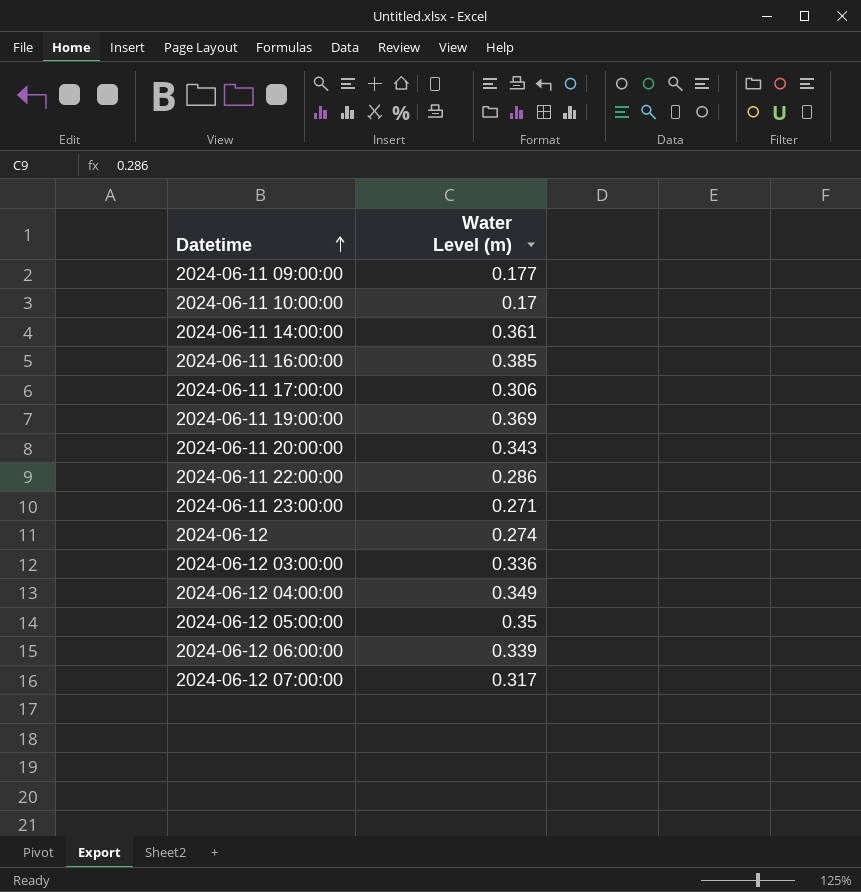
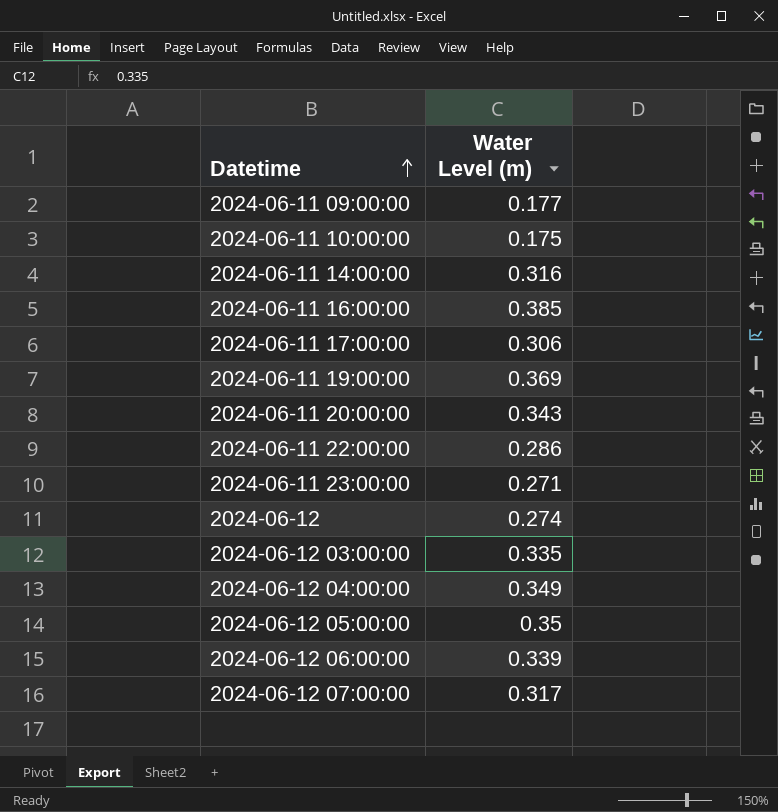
2024-06-11 10:00:00 | Water Level (m): 0.17 -> 0.175
2024-06-11 14:00:00 | Water Level (m): 0.361 -> 0.316
2024-06-12 03:00:00 | Water Level (m): 0.336 -> 0.335

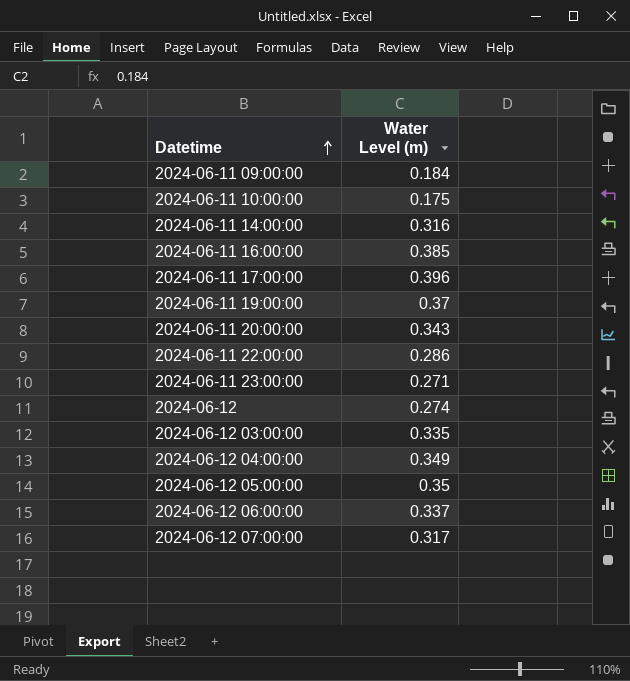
2024-06-11 09:00:00 | Water Level (m): 0.177 -> 0.184
2024-06-11 17:00:00 | Water Level (m): 0.306 -> 0.396
2024-06-11 19:00:00 | Water Level (m): 0.369 -> 0.37
2024-06-12 06:00:00 | Water Level (m): 0.339 -> 0.337

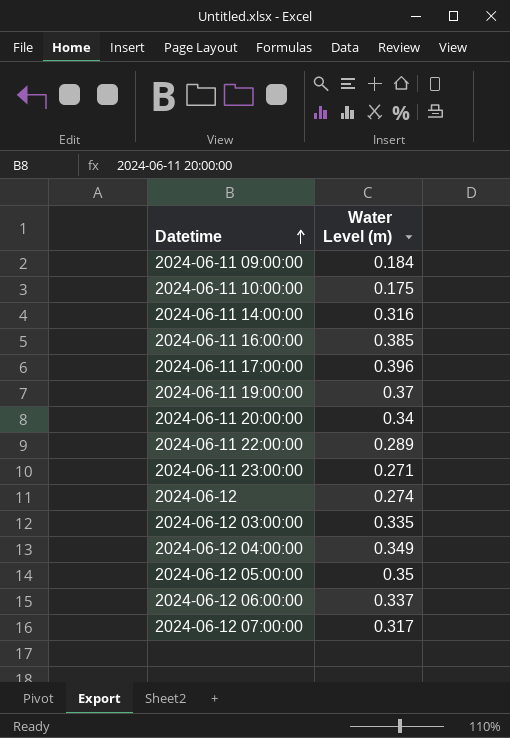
2024-06-11 20:00:00 | Water Level (m): 0.343 -> 0.34
2024-06-11 22:00:00 | Water Level (m): 0.286 -> 0.289

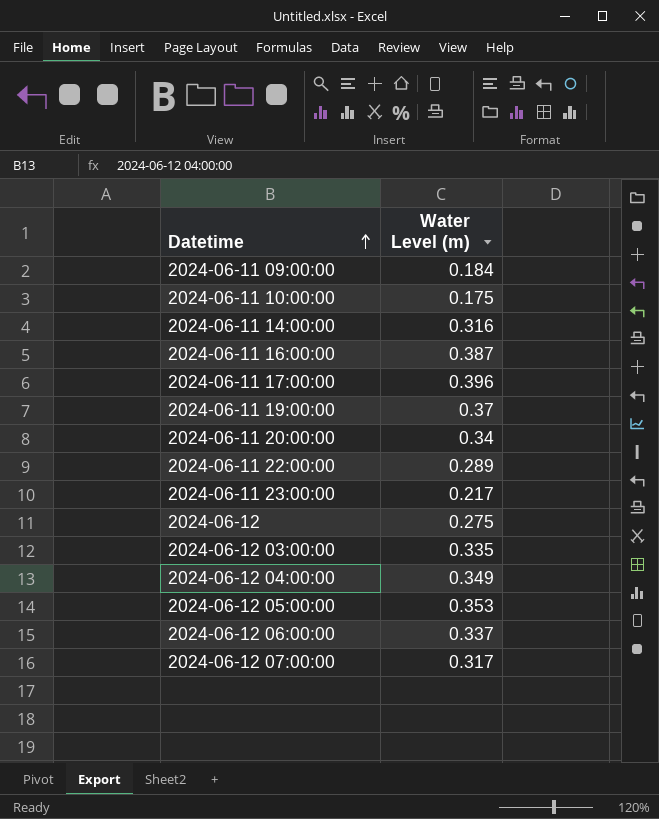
2024-06-11 16:00:00 | Water Level (m): 0.385 -> 0.387
2024-06-11 23:00:00 | Water Level (m): 0.271 -> 0.217
2024-06-12 | Water Level (m): 0.274 -> 0.275
2024-06-12 05:00:00 | Water Level (m): 0.35 -> 0.353

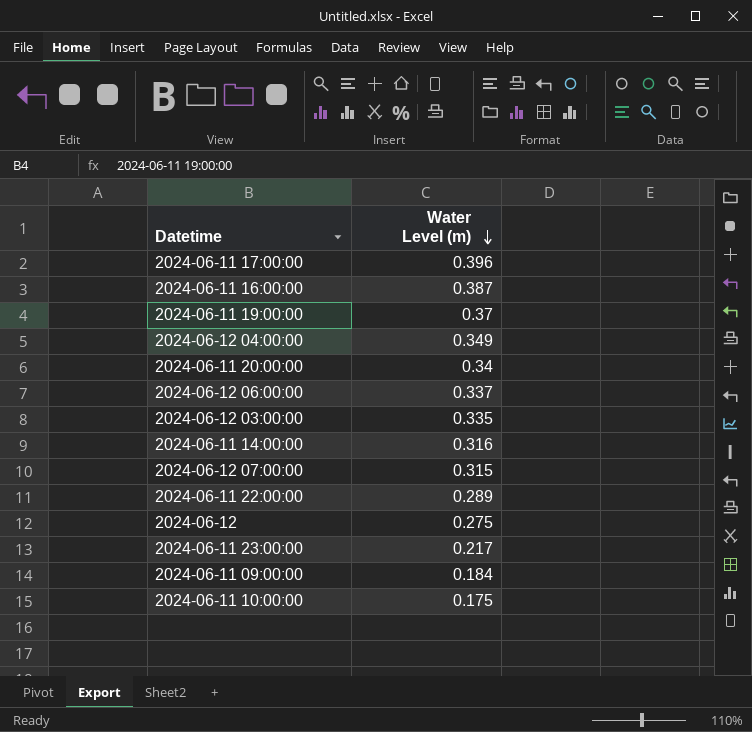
row order: Datetime ascending -> Water Level (m) descending
row 2024-06-12 05:00:00: 0.353 -> none
2024-06-12 07:00:00 | Water Level (m): 0.317 -> 0.315

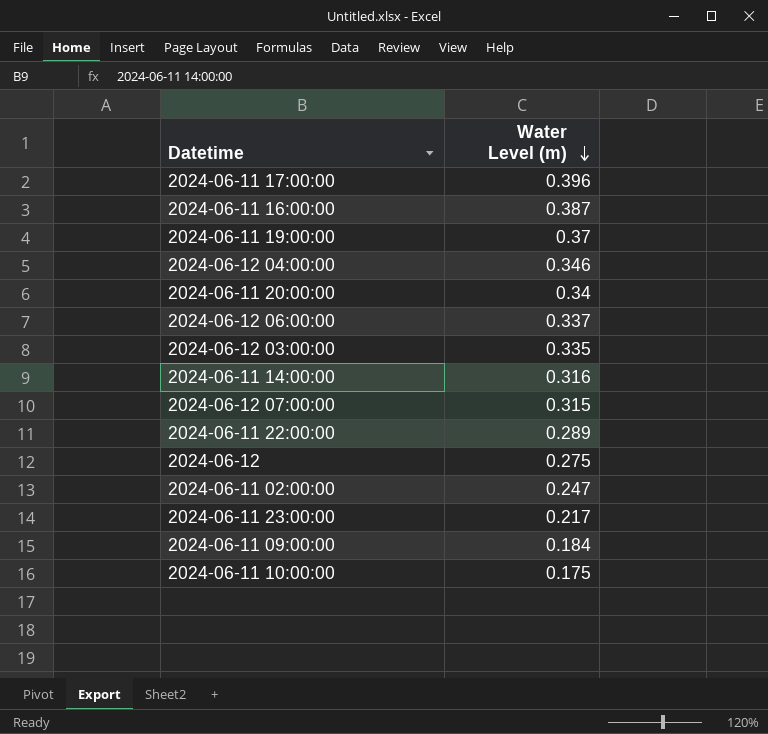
2024-06-12 04:00:00 | Water Level (m): 0.349 -> 0.346
row 2024-06-11 02:00:00: none -> 0.247

